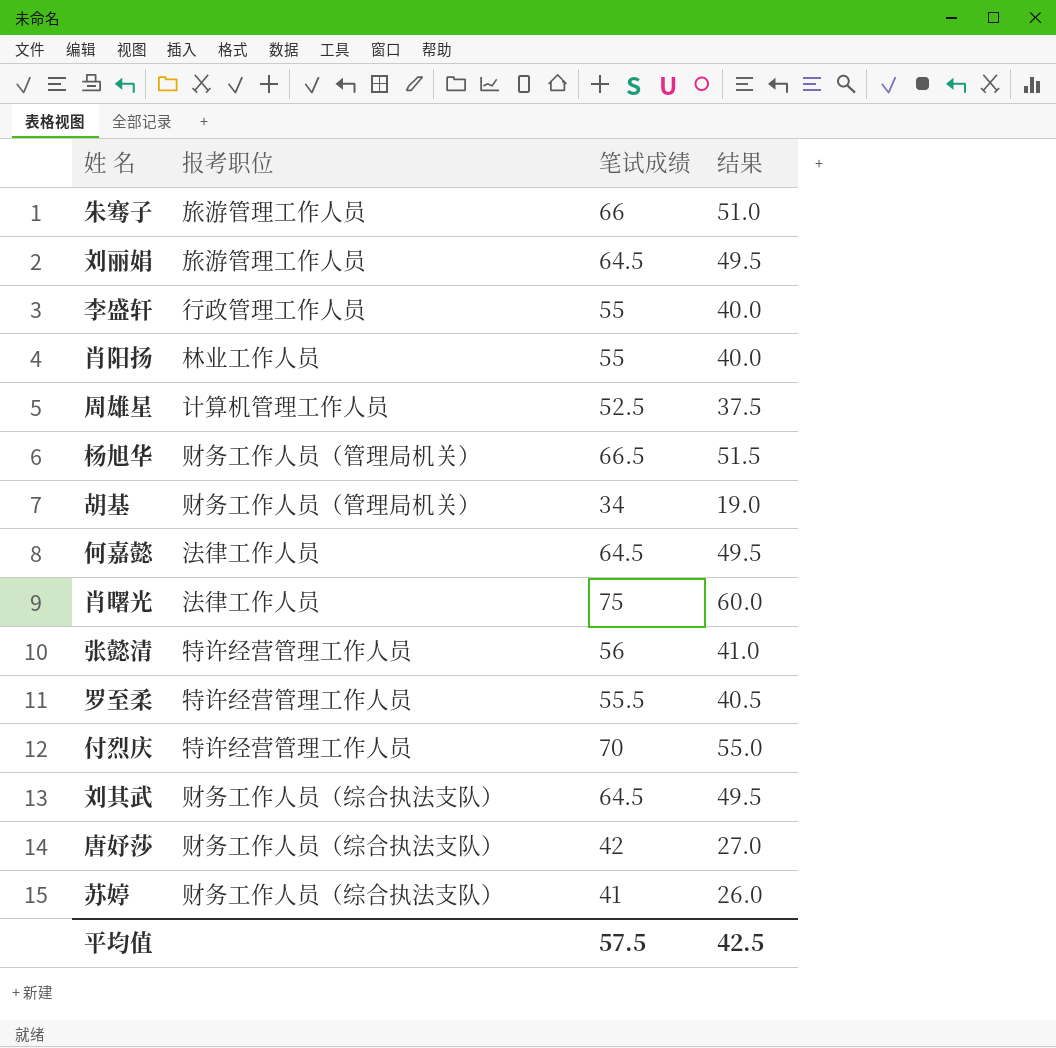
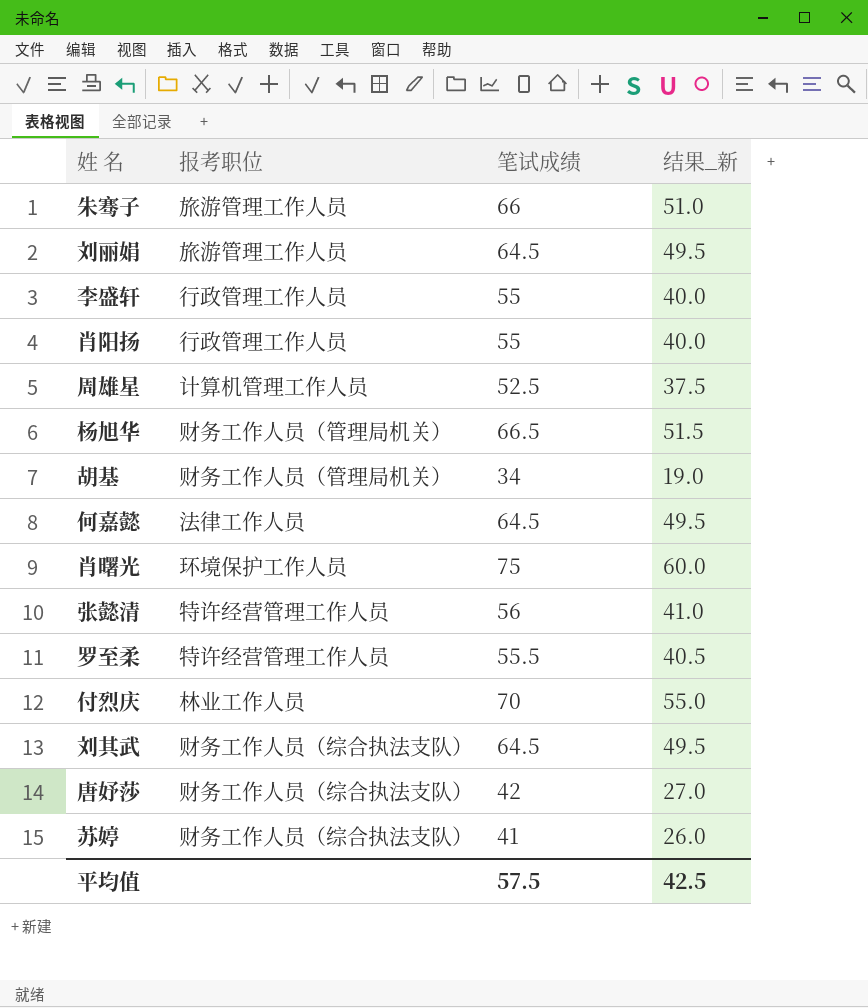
column name: 结果 -> 结果_新
肖阳扬 | 报考职位: 林业工作人员 -> 行政管理工作人员
肖曙光 | 报考职位: 法律工作人员 -> 环境保护工作人员
付烈庆 | 报考职位: 特许经营管理工作人员 -> 林业工作人员

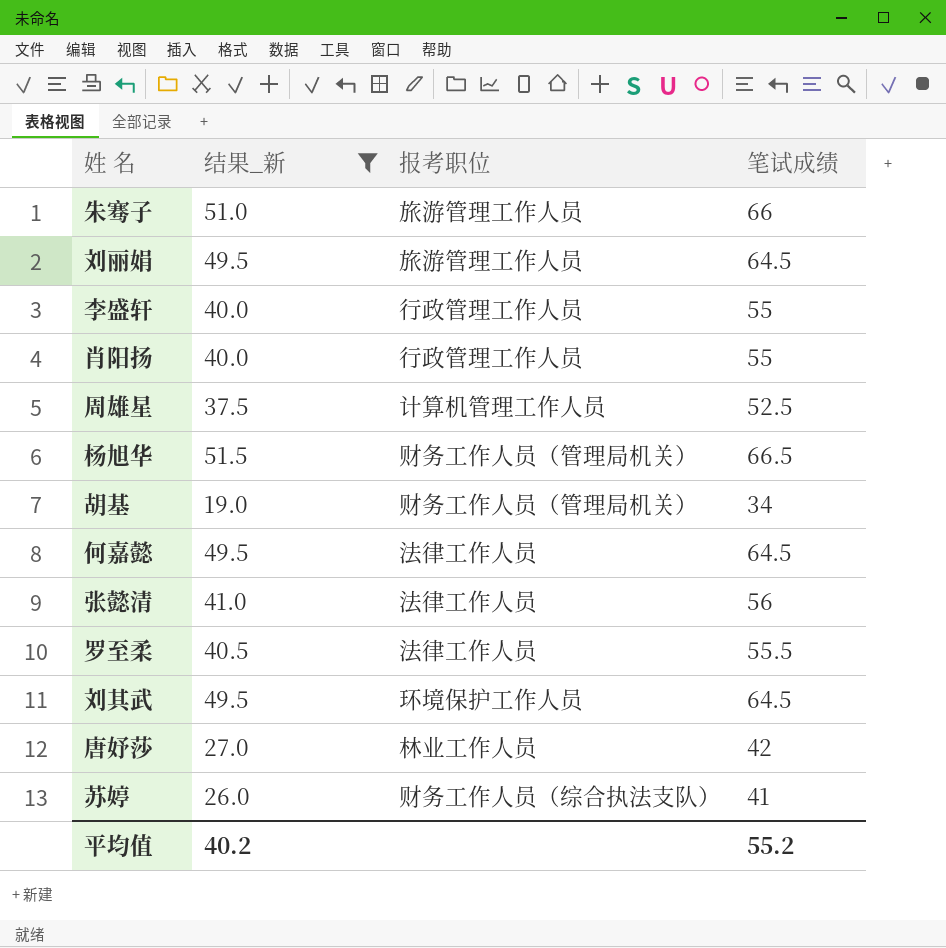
filter: none -> 结果_新 <= 51.5
column 结果_新 | position: 4 -> 2
张懿清 | 报考职位: 特许经营管理工作人员 -> 法律工作人员
罗至柔 | 报考职位: 特许经营管理工作人员 -> 法律工作人员
刘其武 | 报考职位: 财务工作人员（综合执法支队） -> 环境保护工作人员
唐妤莎 | 报考职位: 财务工作人员（综合执法支队） -> 林业工作人员
平均值 | 结果_新: 42.5 -> 40.2
平均值 | 笔试成绩: 57.5 -> 55.2

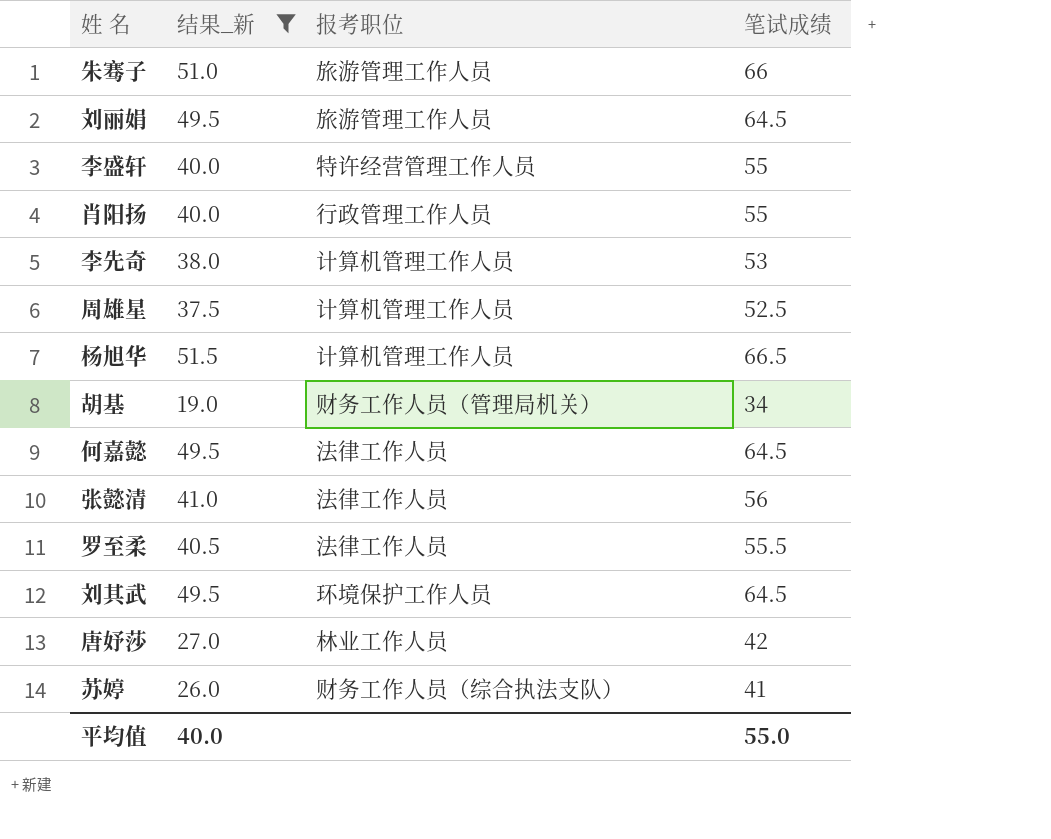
李盛轩 | 报考职位: 行政管理工作人员 -> 特许经营管理工作人员
row 李先奇: none -> 38.0 | 计算机管理工作人员 | 53
杨旭华 | 报考职位: 财务工作人员（管理局机关） -> 计算机管理工作人员
平均值 | 结果_新: 40.2 -> 40.0
平均值 | 笔试成绩: 55.2 -> 55.0

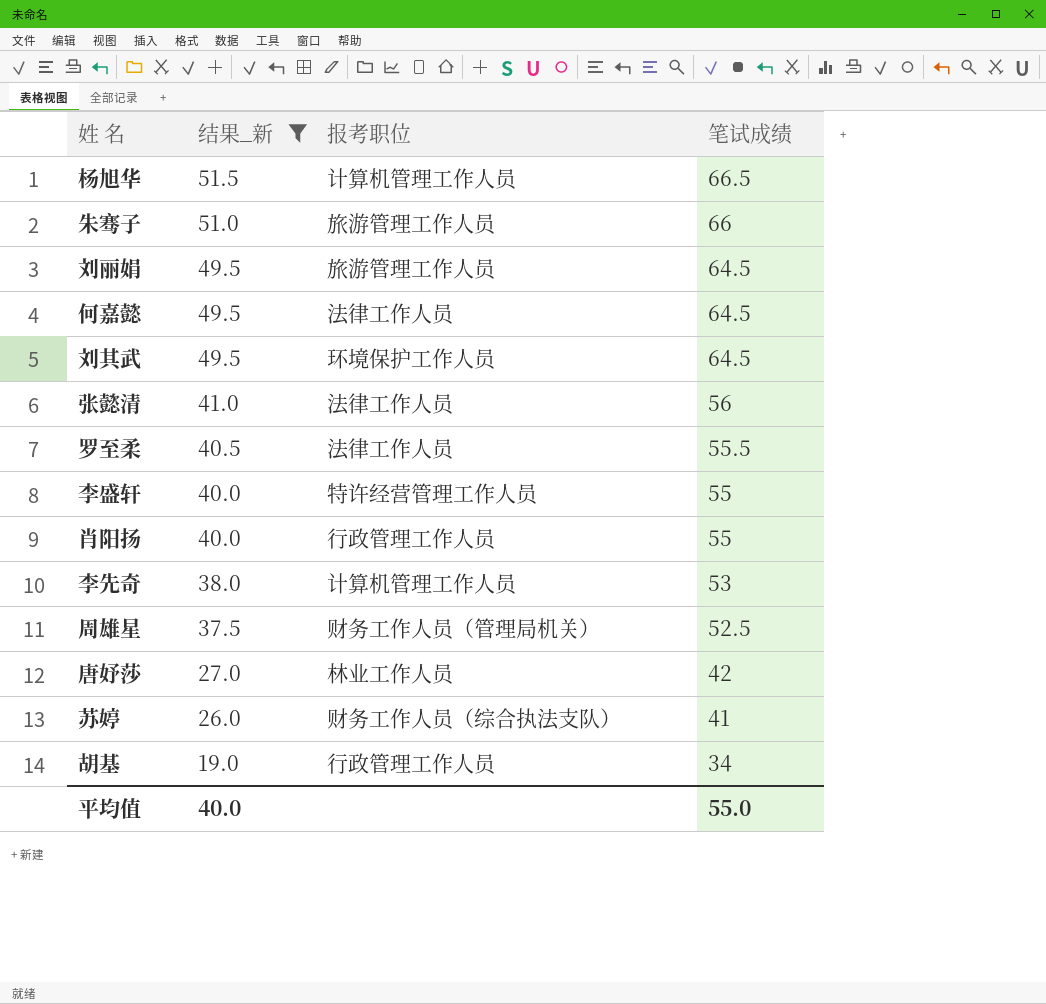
row order: none -> 结果_新 descending
周雄星 | 报考职位: 计算机管理工作人员 -> 财务工作人员（管理局机关）
胡基 | 报考职位: 财务工作人员（管理局机关） -> 行政管理工作人员

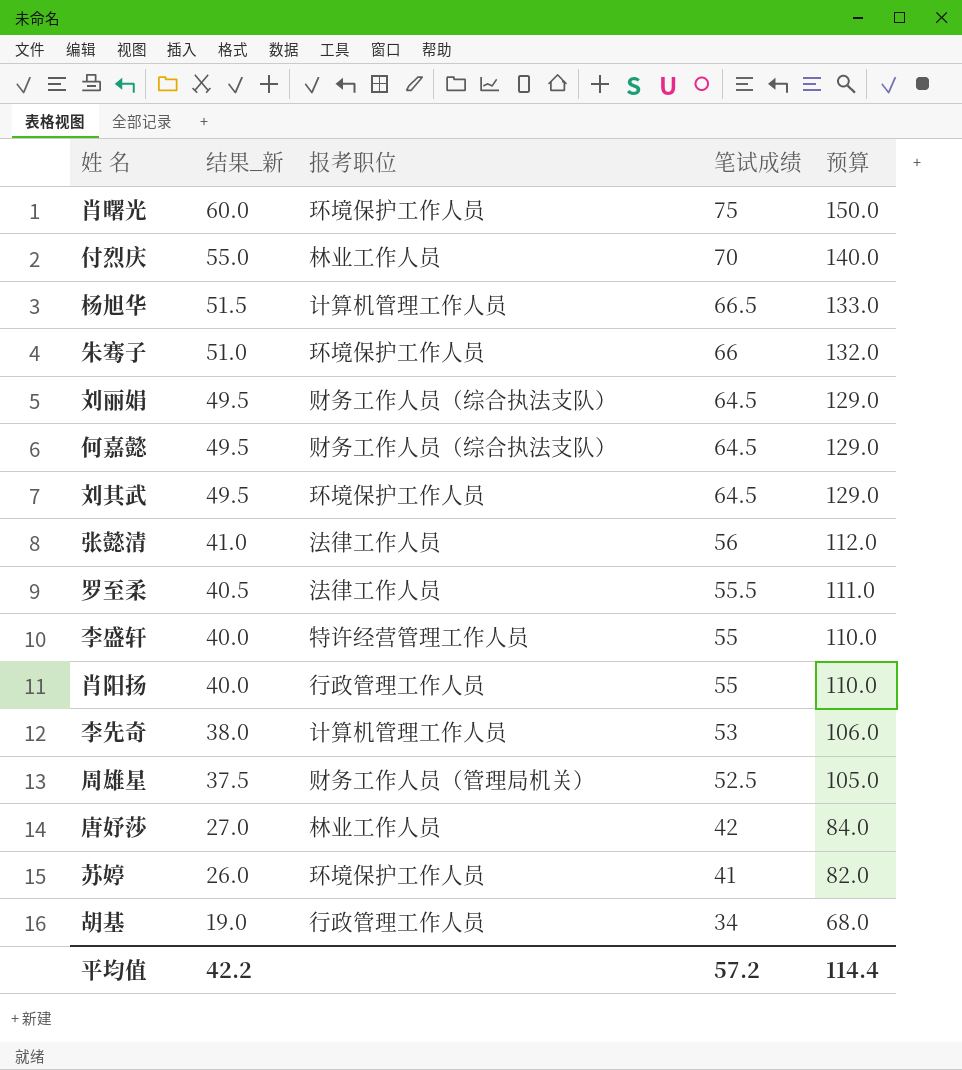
filter: 结果_新 <= 51.5 -> none
column 预算 | formula: none -> [笔试成绩] * 2
朱骞子 | 报考职位: 旅游管理工作人员 -> 环境保护工作人员
刘丽娟 | 报考职位: 旅游管理工作人员 -> 财务工作人员（综合执法支队）
何嘉懿 | 报考职位: 法律工作人员 -> 财务工作人员（综合执法支队）
苏婷 | 报考职位: 财务工作人员（综合执法支队） -> 环境保护工作人员
平均值 | 结果_新: 40.0 -> 42.2
平均值 | 笔试成绩: 55.0 -> 57.2

